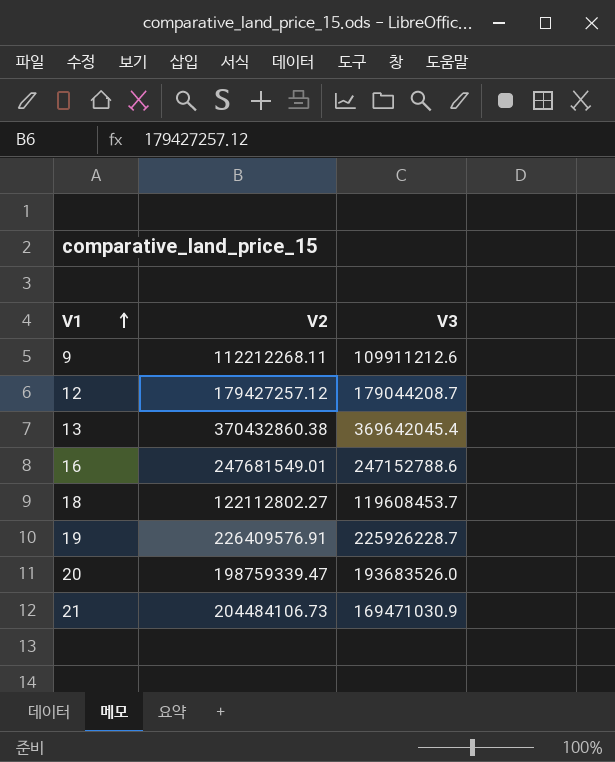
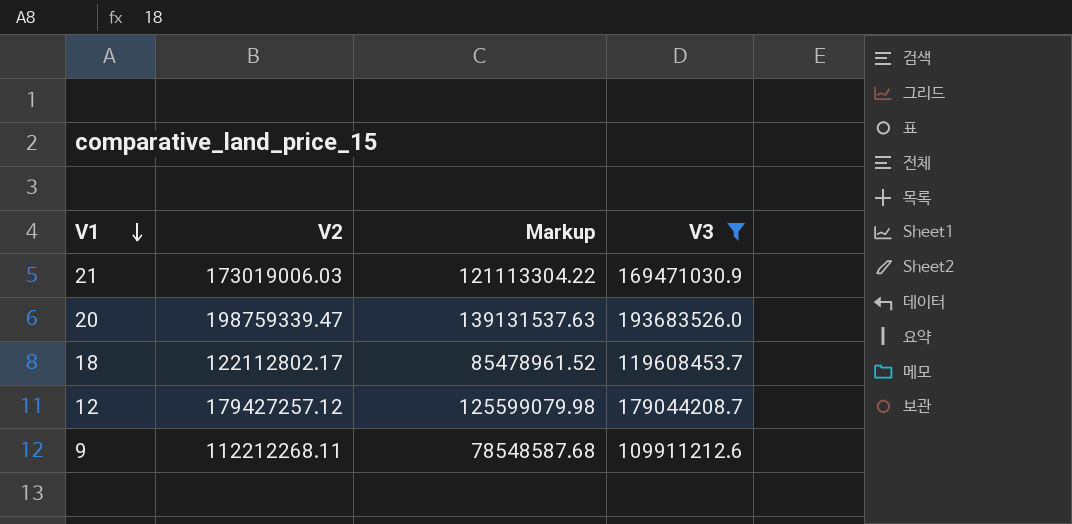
filter: none -> V3 <= 193683526.0
row order: V1 ascending -> V1 descending
column Markup | formula: none -> [V2] * 0.7
21 | V2: 204484106.73 -> 173019006.03
18 | V2: 122112802.27 -> 122112802.17

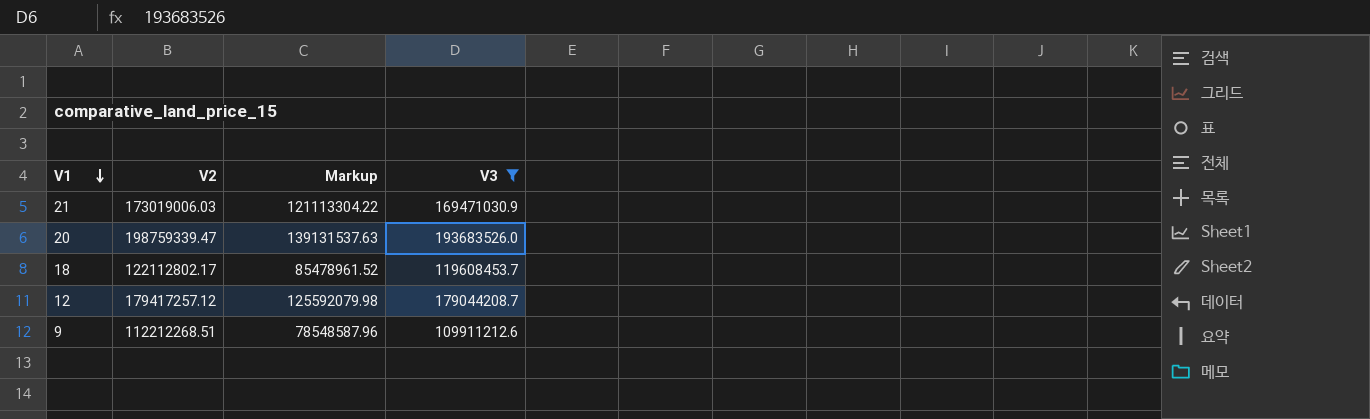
12 | V2: 179427257.12 -> 179417257.12
12 | Markup: 125599079.98 -> 125592079.98
9 | V2: 112212268.11 -> 112212268.51
9 | Markup: 78548587.68 -> 78548587.96

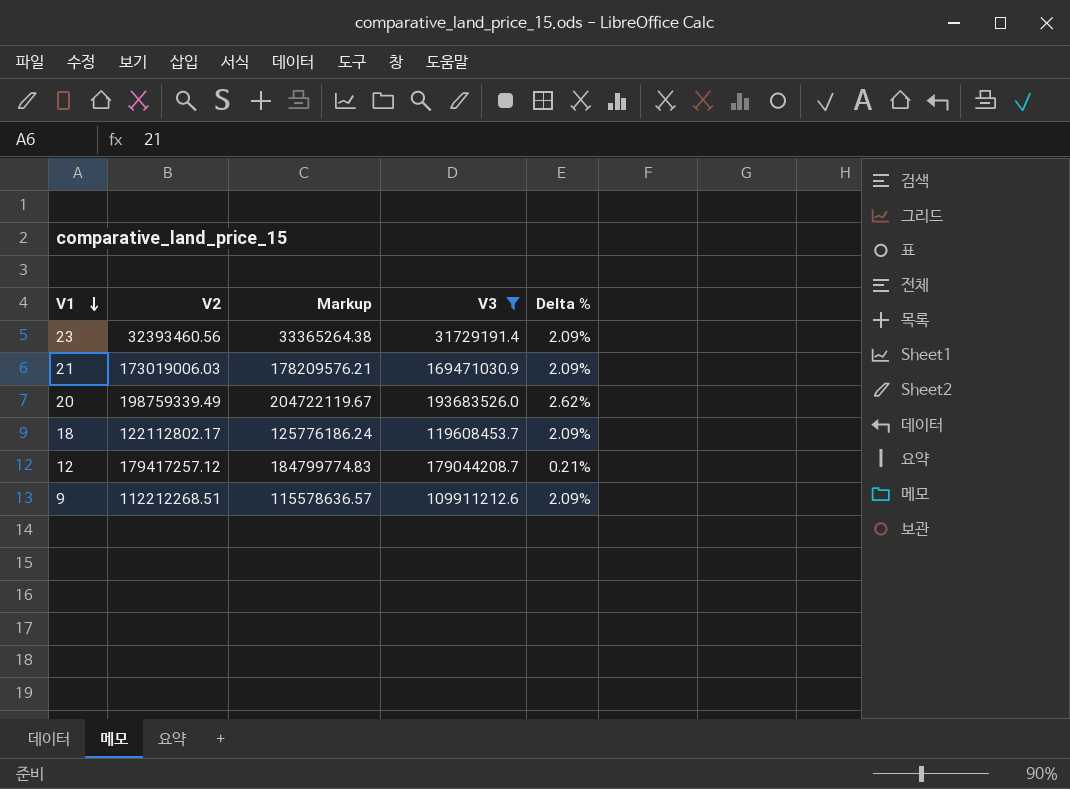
column Markup | formula: [V2] * 0.7 -> [V2] * 1.03
column Delta % | formula: none -> ([V2] - [V3]) / [V3]
row 23: none -> 32393460.56 | 33365264.38 | 31729191.4 | 2.09%
20 | V2: 198759339.47 -> 198759339.49

